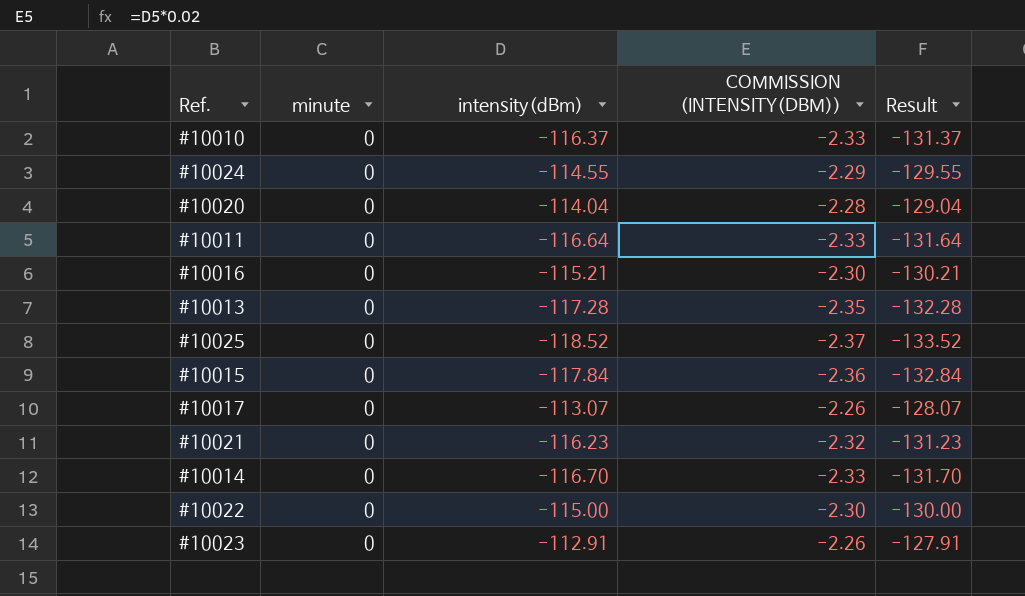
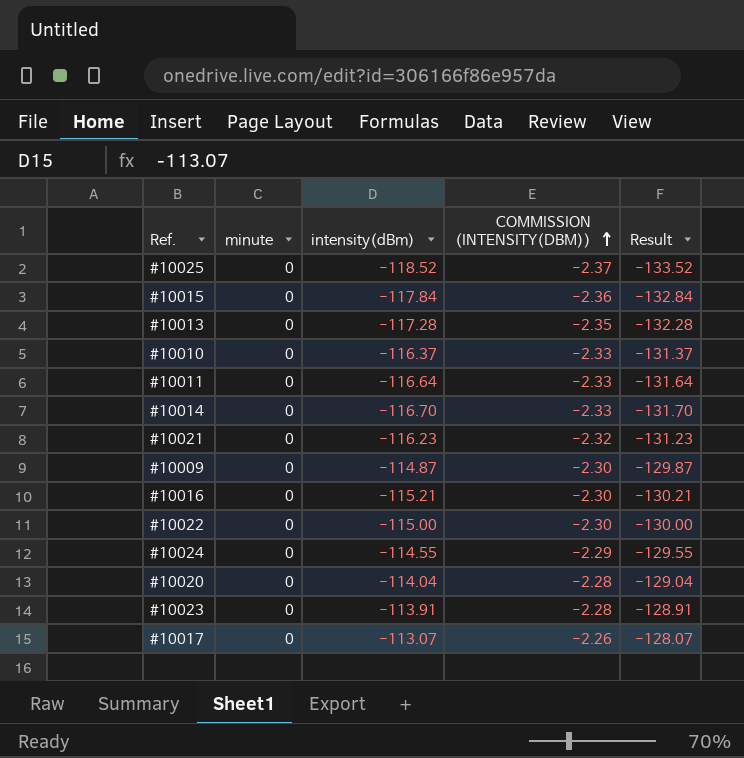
row order: none -> COMMISSION (INTENSITY(DBM)) ascending
row #10009: none -> 0 | -114.87 | -2.30 | -129.87
#10023 | intensity(dBm): -112.91 -> -113.91
#10023 | COMMISSION (INTENSITY(DBM)): -2.26 -> -2.28
#10023 | Result: -127.91 -> -128.91

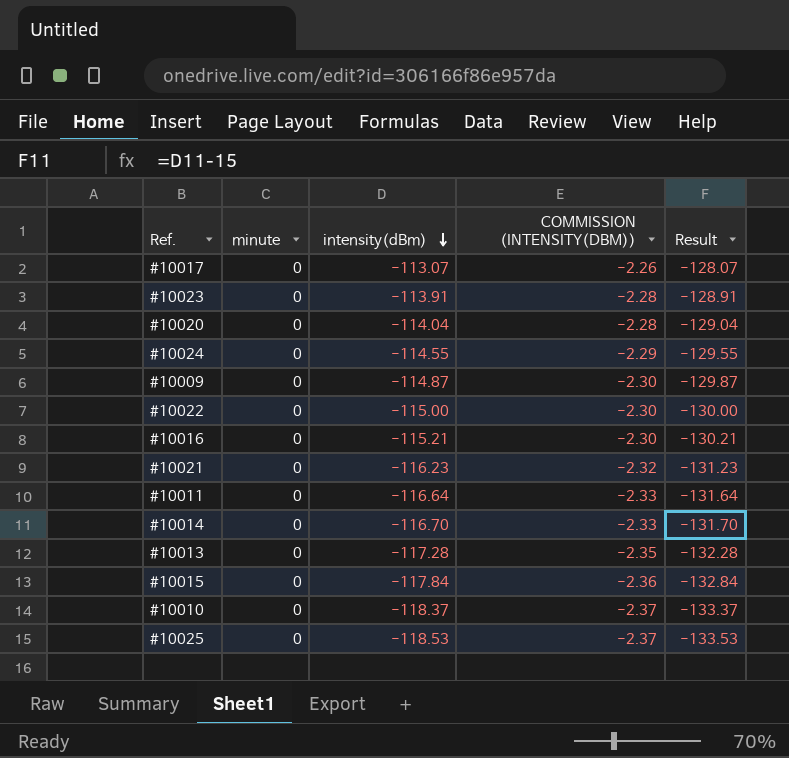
row order: COMMISSION (INTENSITY(DBM)) ascending -> intensity(dBm) descending
#10010 | intensity(dBm): -116.37 -> -118.37
#10010 | COMMISSION (INTENSITY(DBM)): -2.33 -> -2.37
#10010 | Result: -131.37 -> -133.37
#10025 | intensity(dBm): -118.52 -> -118.53
#10025 | Result: -133.52 -> -133.53

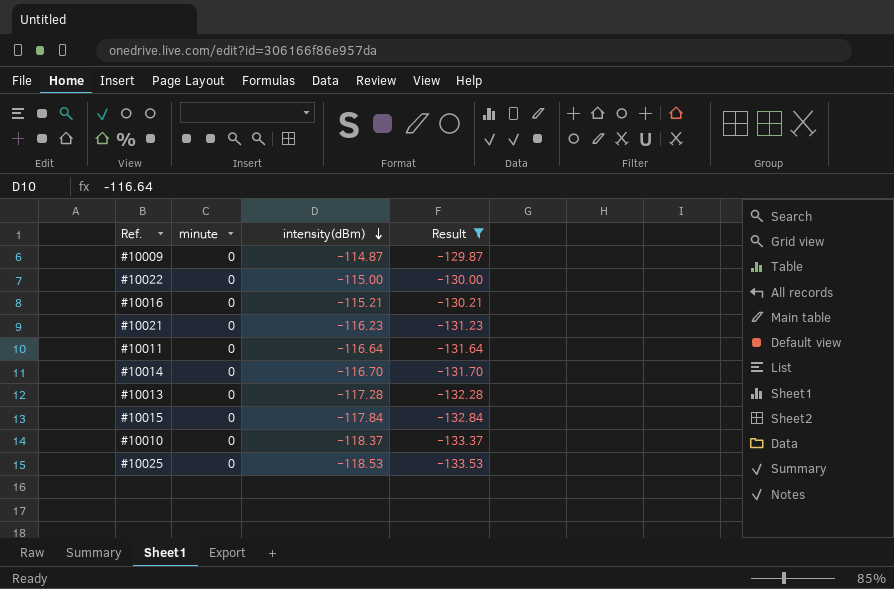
filter: none -> Result <= -129.87
column COMMISSION (INTENSITY(DBM)) | formula: [intensity(dBm)] * 0.02 -> none

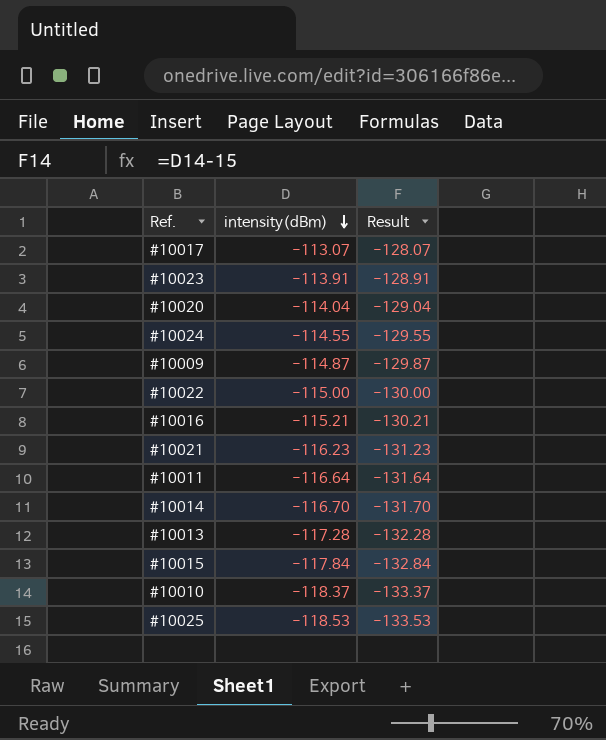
filter: Result <= -129.87 -> none
column minute | position: 2 -> none

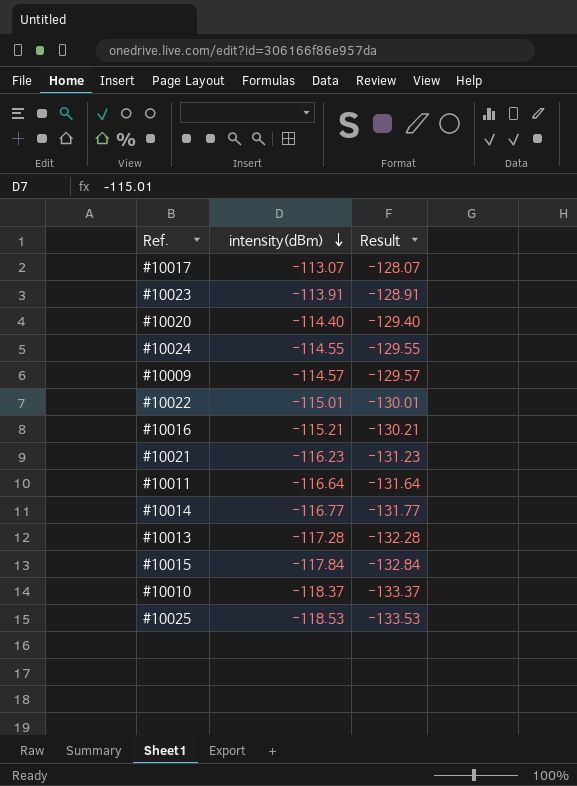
#10020 | intensity(dBm): -114.04 -> -114.40
#10020 | Result: -129.04 -> -129.40
#10009 | intensity(dBm): -114.87 -> -114.57
#10009 | Result: -129.87 -> -129.57
#10022 | intensity(dBm): -115.00 -> -115.01
#10022 | Result: -130.00 -> -130.01
#10014 | intensity(dBm): -116.70 -> -116.77
#10014 | Result: -131.70 -> -131.77

